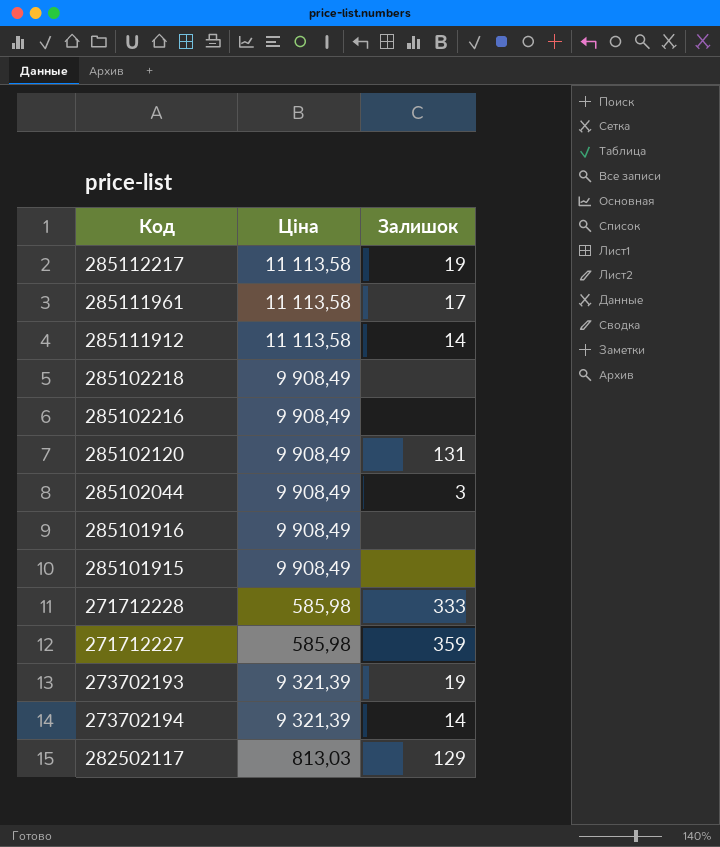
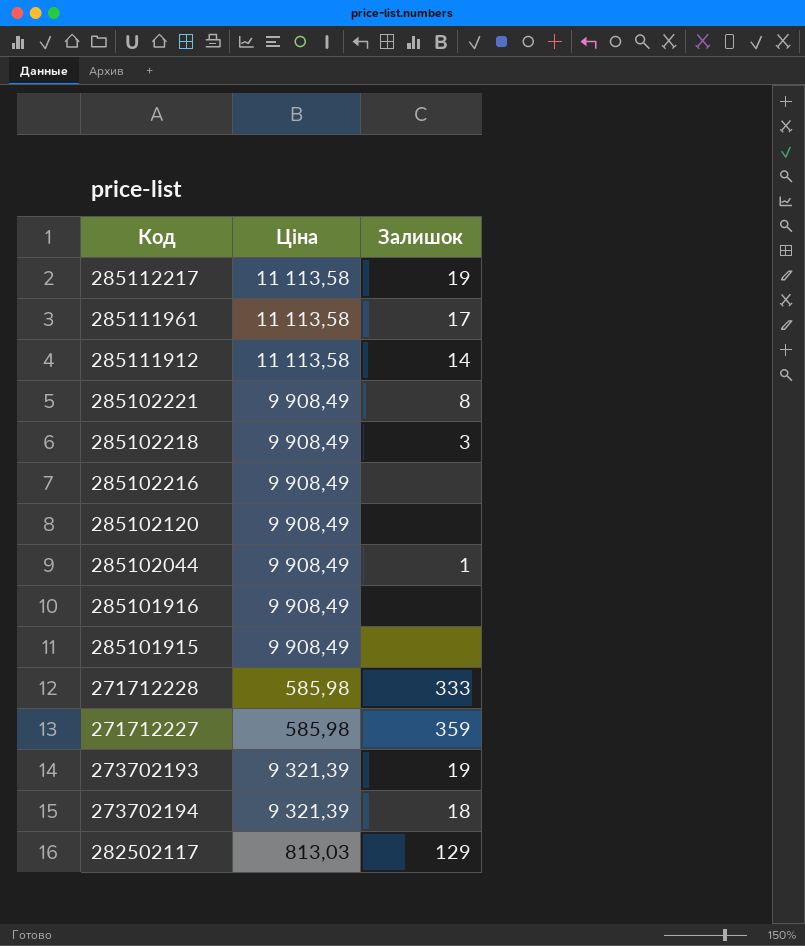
row 285102221: none -> 9 908,49 | 8
285102218 | Залишок: none -> 3
285102120 | Залишок: 131 -> none
285102044 | Залишок: 3 -> 1
273702194 | Залишок: 14 -> 18

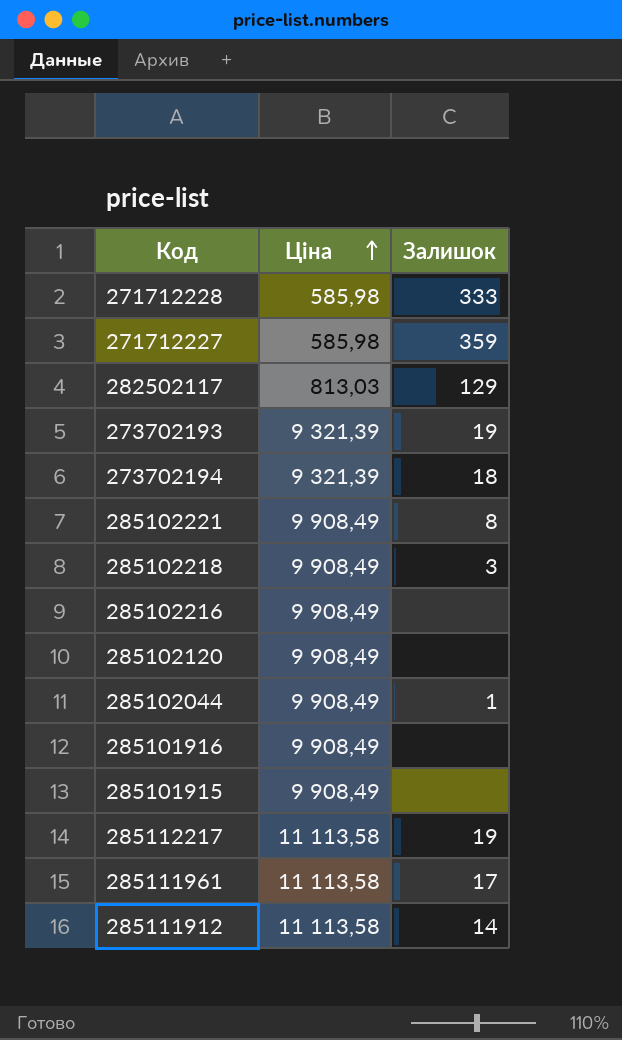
row order: none -> Ціна ascending

